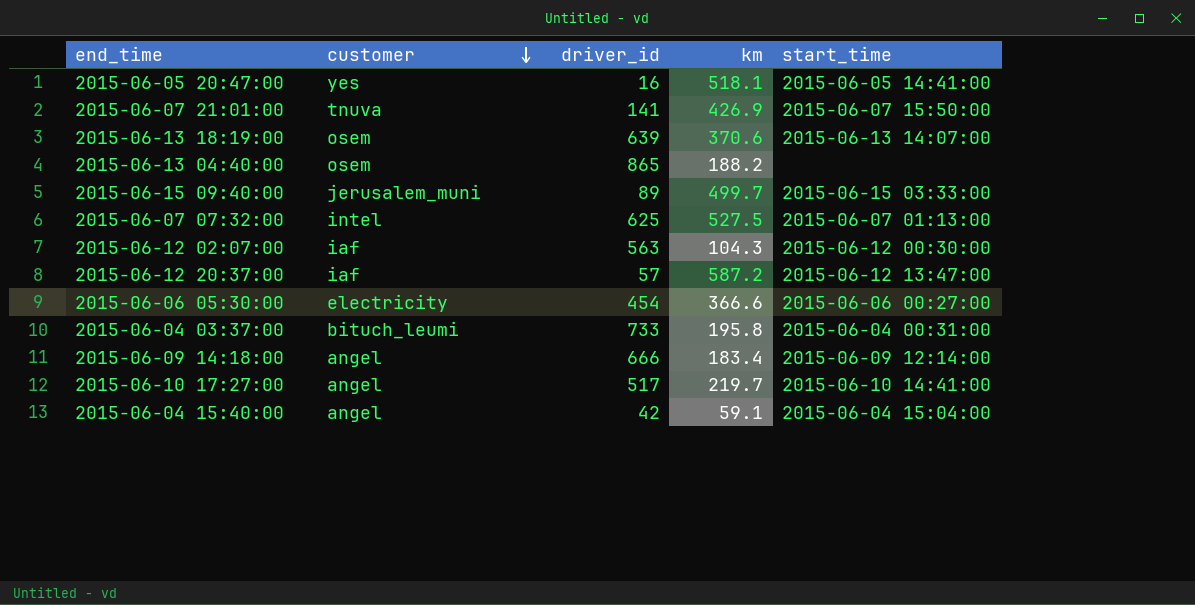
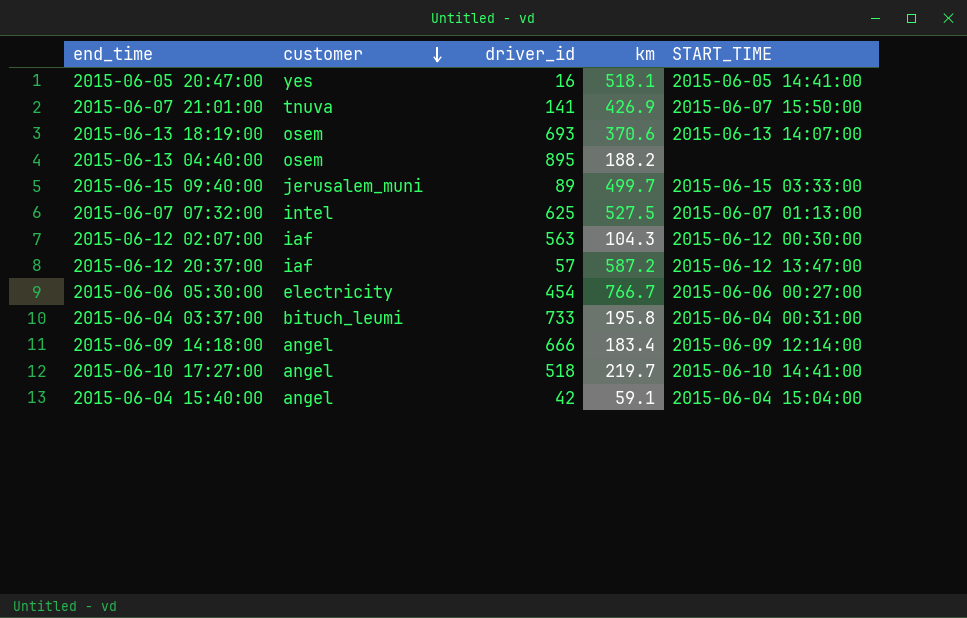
column name: start_time -> START_TIME
2015-06-13 18:19:00 | driver_id: 639 -> 693
2015-06-13 04:40:00 | driver_id: 865 -> 895
2015-06-06 05:30:00 | km: 366.6 -> 766.7
2015-06-10 17:27:00 | driver_id: 517 -> 518

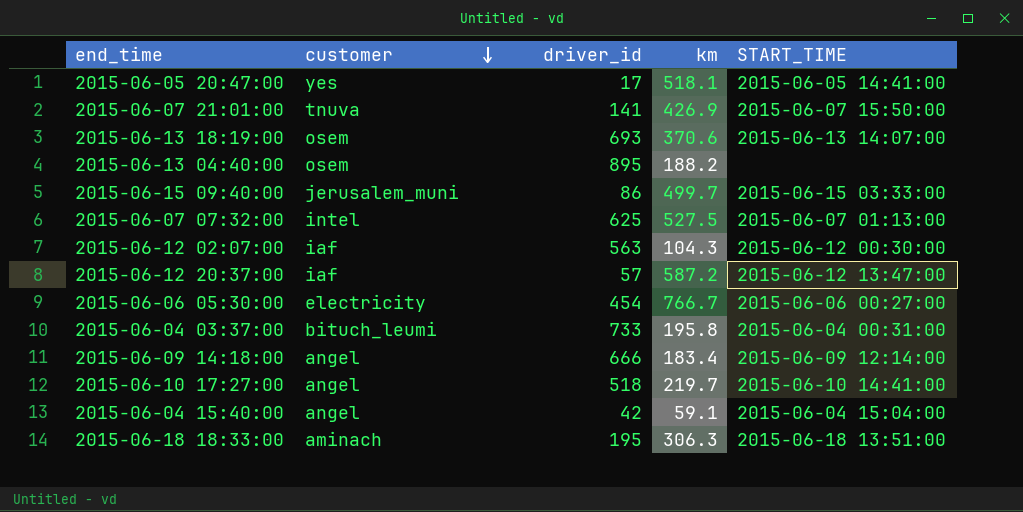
2015-06-05 20:47:00 | driver_id: 16 -> 17
2015-06-15 09:40:00 | driver_id: 89 -> 86
row 2015-06-18 18:33:00: none -> aminach | 195 | 306.3 | 2015-06-18 13:51:00

